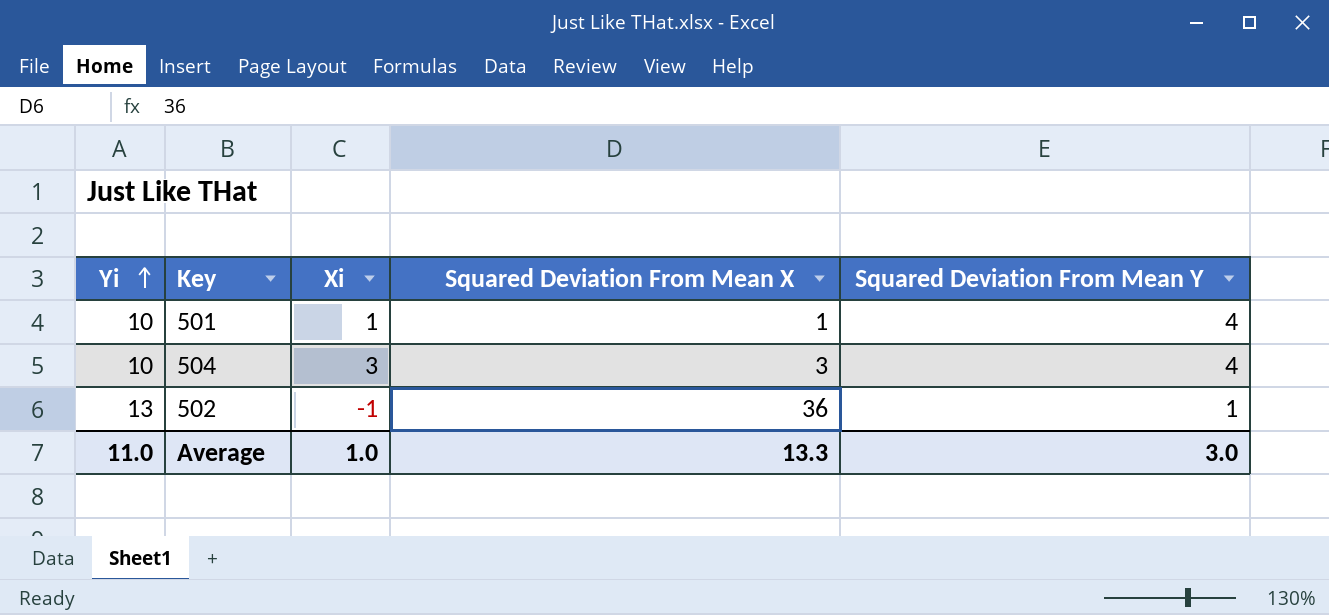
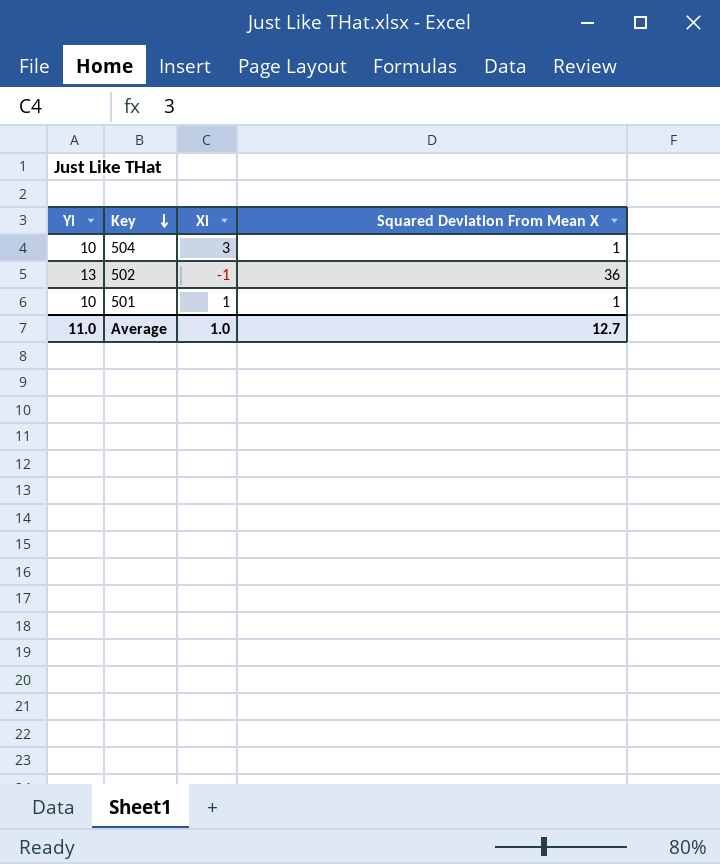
row order: Yi ascending -> Key descending
column Squared Deviation From Mean Y | position: 5 -> none
504 | Squared Deviation From Mean X: 3 -> 1
Average | Squared Deviation From Mean X: 13.3 -> 12.7

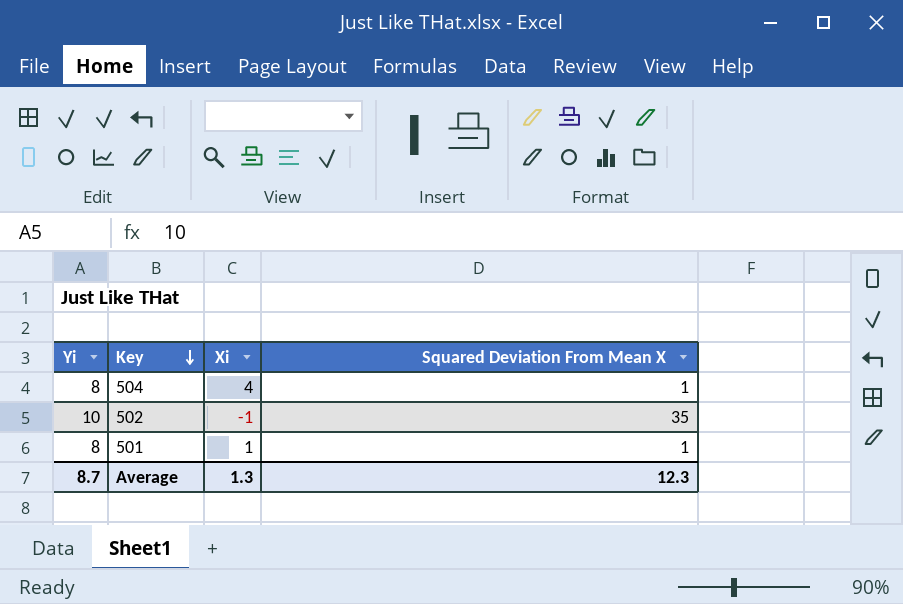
504 | Yi: 10 -> 8
504 | Xi: 3 -> 4
502 | Yi: 13 -> 10
502 | Squared Deviation From Mean X: 36 -> 35
501 | Yi: 10 -> 8
Average | Yi: 11.0 -> 8.7
Average | Xi: 1.0 -> 1.3
Average | Squared Deviation From Mean X: 12.7 -> 12.3

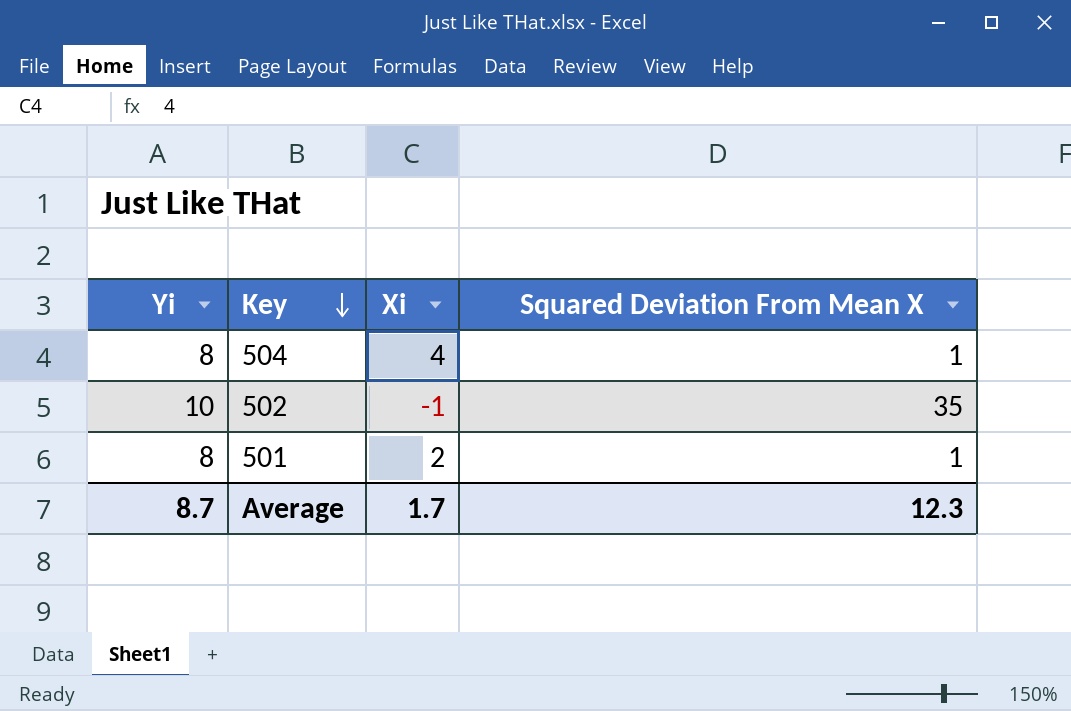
501 | Xi: 1 -> 2
Average | Xi: 1.3 -> 1.7

